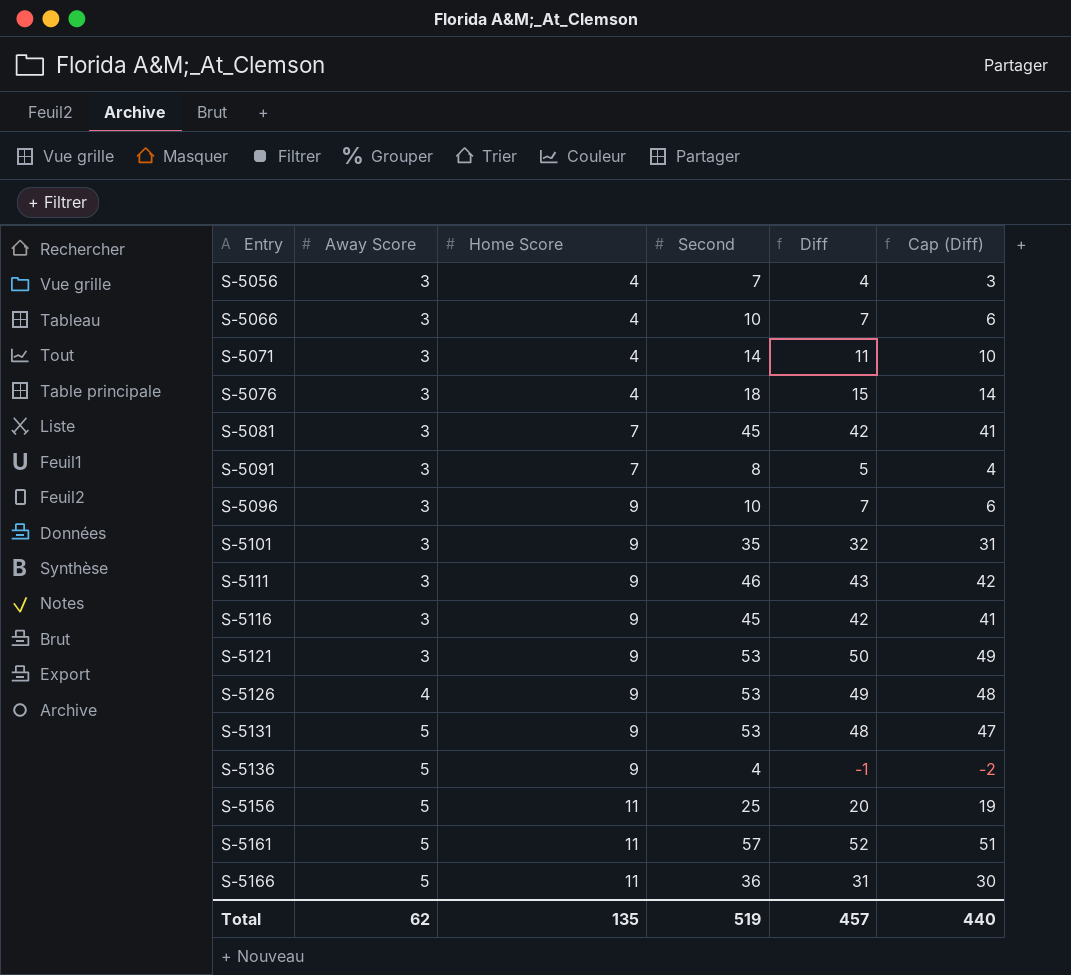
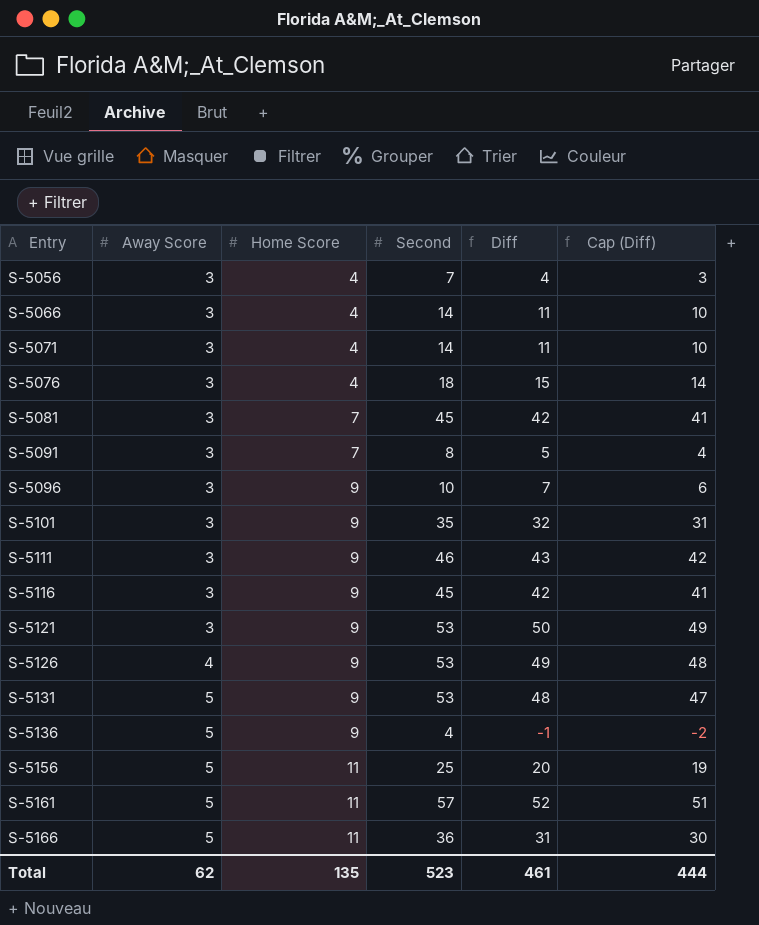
S-5066 | Second: 10 -> 14
S-5066 | Diff: 7 -> 11
S-5066 | Cap (Diff): 6 -> 10
Total | Second: 519 -> 523
Total | Diff: 457 -> 461
Total | Cap (Diff): 440 -> 444

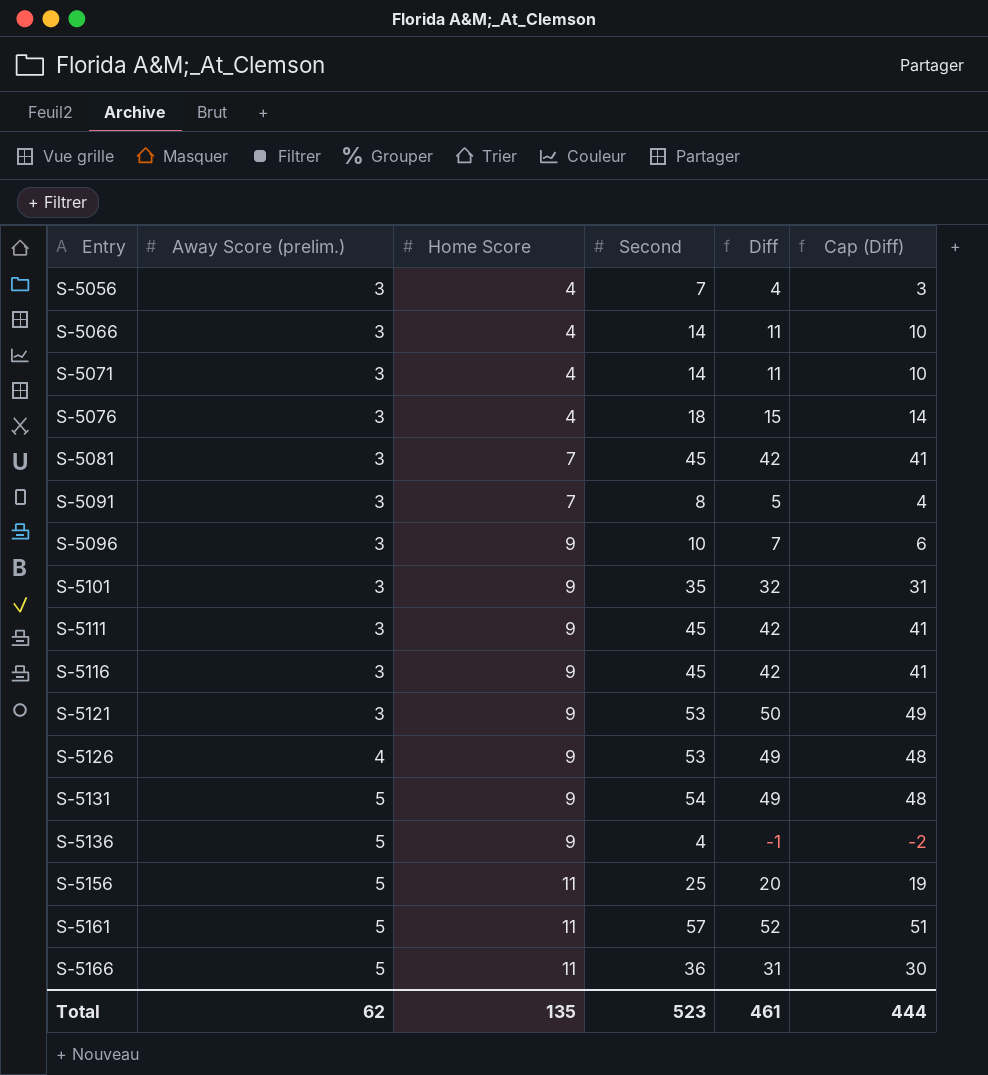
column name: Away Score -> Away Score (prelim.)
S-5111 | Second: 46 -> 45
S-5111 | Diff: 43 -> 42
S-5111 | Cap (Diff): 42 -> 41
S-5131 | Second: 53 -> 54
S-5131 | Diff: 48 -> 49
S-5131 | Cap (Diff): 47 -> 48

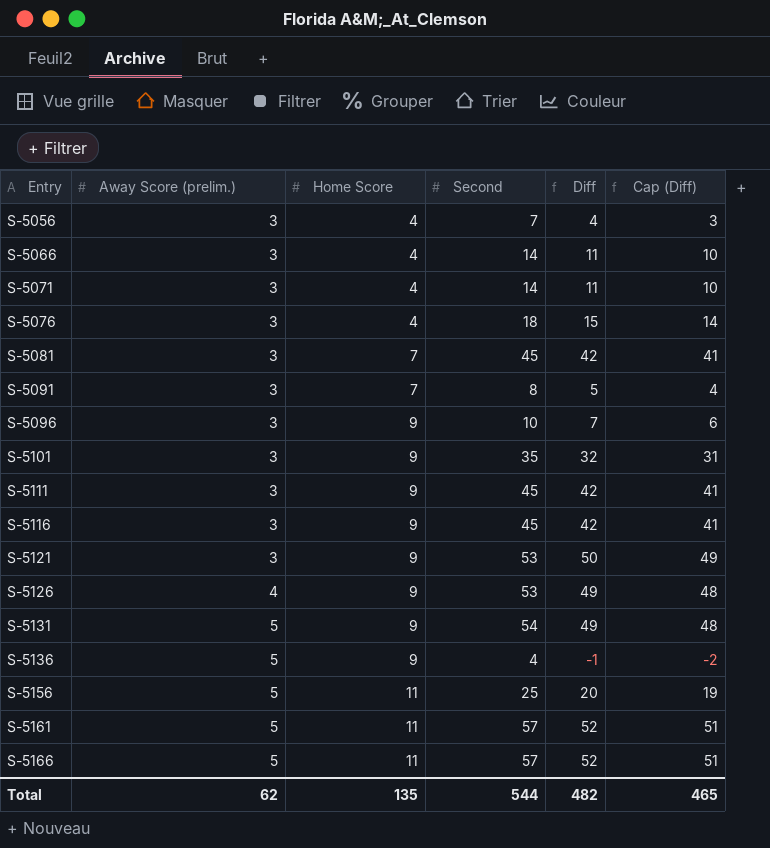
S-5166 | Second: 36 -> 57
S-5166 | Diff: 31 -> 52
S-5166 | Cap (Diff): 30 -> 51
Total | Second: 523 -> 544
Total | Diff: 461 -> 482
Total | Cap (Diff): 444 -> 465

